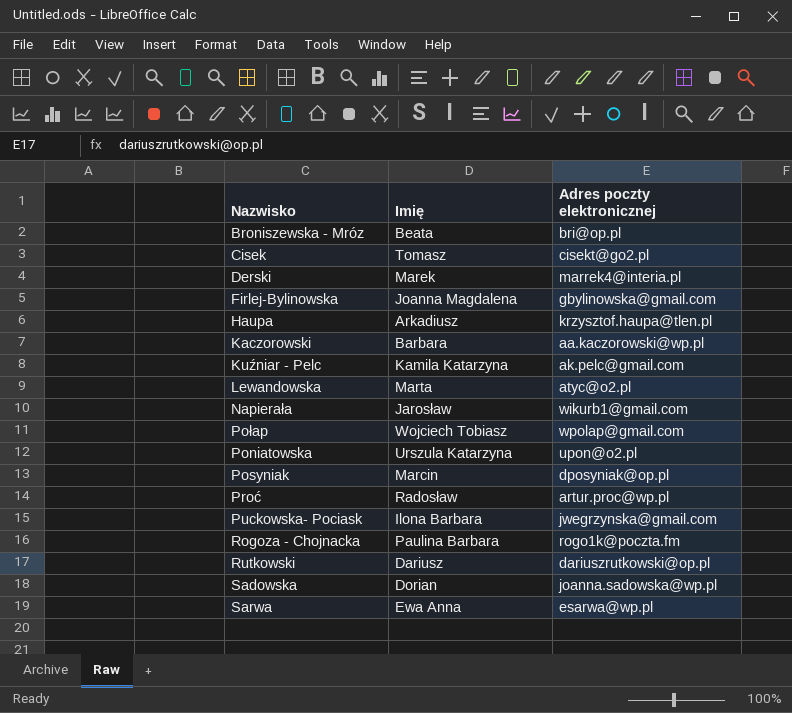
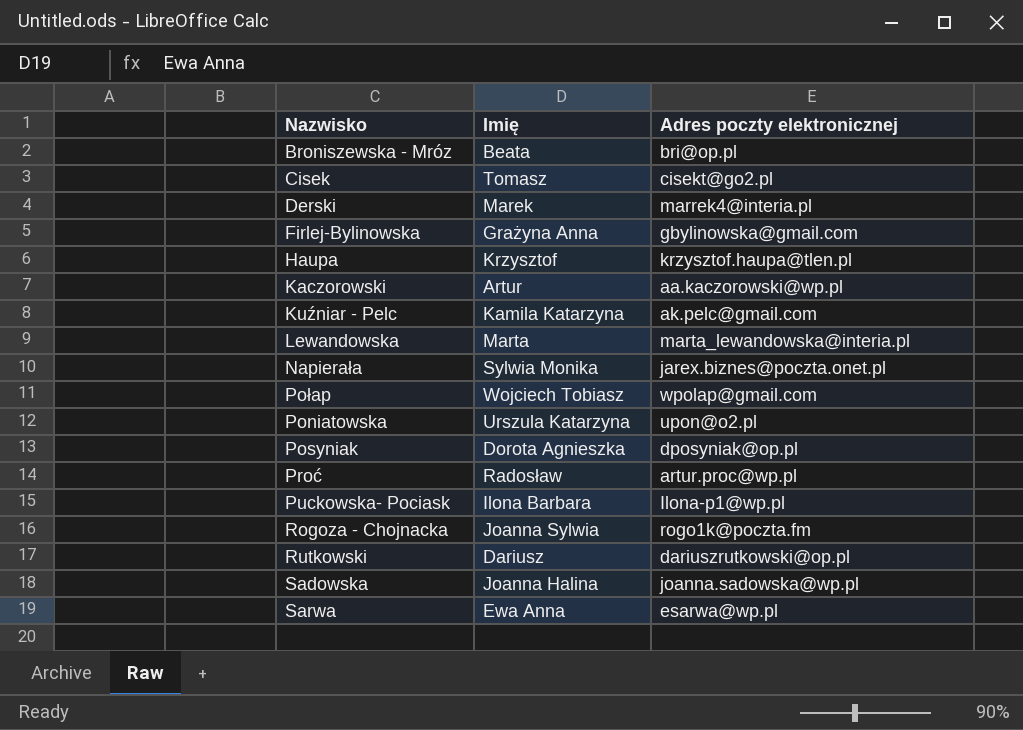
Firlej-Bylinowska | Imię: Joanna Magdalena -> Grażyna Anna
Haupa | Imię: Arkadiusz -> Krzysztof
Kaczorowski | Imię: Barbara -> Artur
Lewandowska | Adres poczty elektronicznej: atyc@o2.pl -> marta_lewandowska@interia.pl
Napierała | Imię: Jarosław -> Sylwia Monika
Napierała | Adres poczty elektronicznej: wikurb1@gmail.com -> jarex.biznes@poczta.onet.pl
Posyniak | Imię: Marcin -> Dorota Agnieszka
Puckowska- Pociask | Adres poczty elektronicznej: jwegrzynska@gmail.com -> Ilona-p1@wp.pl
Rogoza - Chojnacka | Imię: Paulina Barbara -> Joanna Sylwia
Sadowska | Imię: Dorian -> Joanna Halina

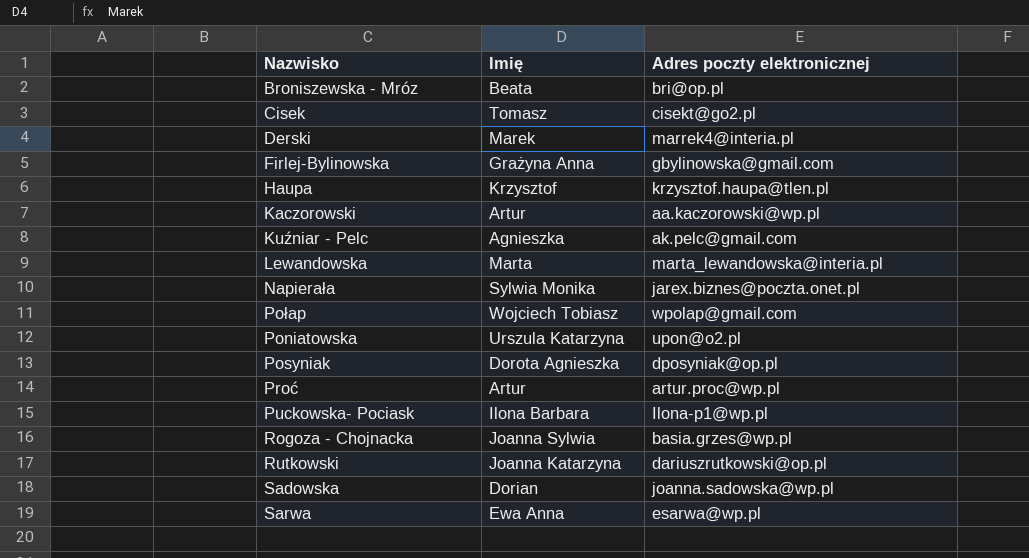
Kuźniar - Pelc | Imię: Kamila Katarzyna -> Agnieszka
Proć | Imię: Radosław -> Artur
Rogoza - Chojnacka | Adres poczty elektronicznej: rogo1k@poczta.fm -> basia.grzes@wp.pl
Rutkowski | Imię: Dariusz -> Joanna Katarzyna
Sadowska | Imię: Joanna Halina -> Dorian

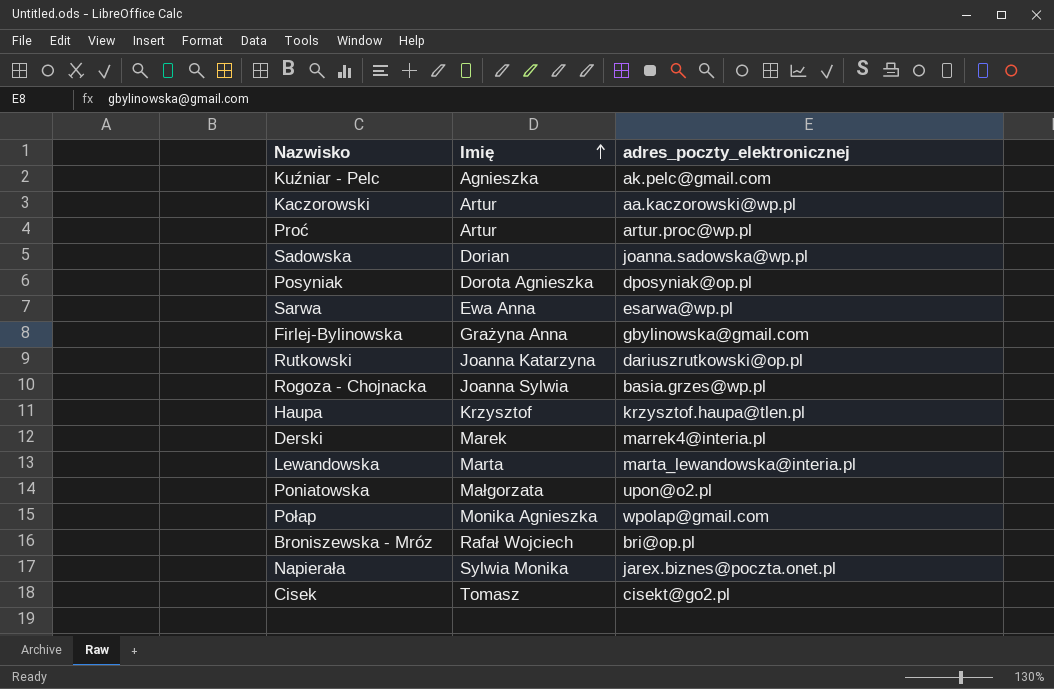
row order: none -> Imię ascending
column name: Adres poczty elektronicznej -> adres_poczty_elektronicznej
row Puckowska- Pociask: Ilona Barbara | Ilona-p1@wp.pl -> none
Poniatowska | Imię: Urszula Katarzyna -> Małgorzata
Połap | Imię: Wojciech Tobiasz -> Monika Agnieszka
Broniszewska - Mróz | Imię: Beata -> Rafał Wojciech

